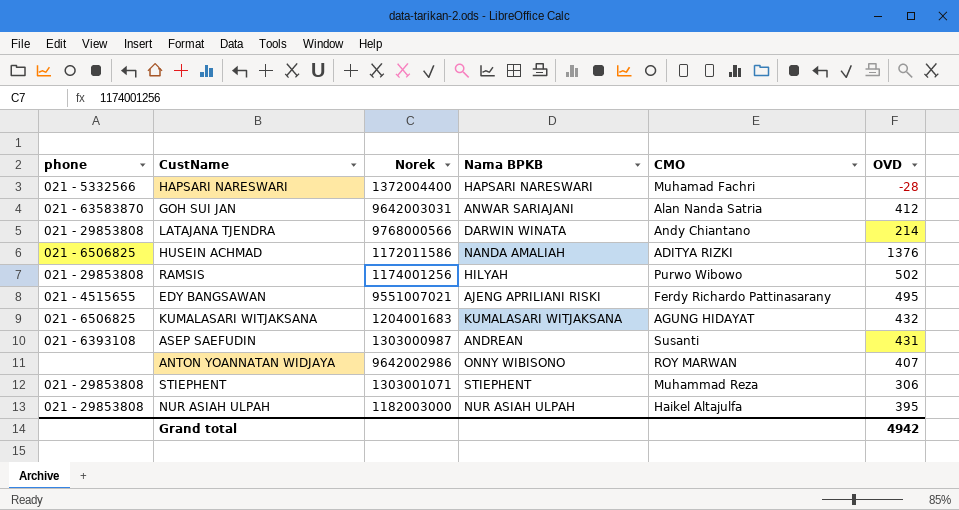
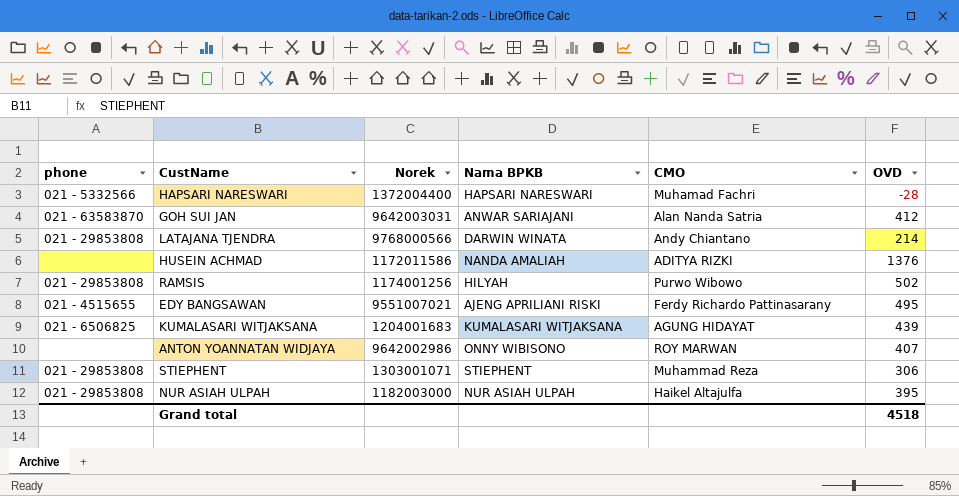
row ASEP SAEFUDIN: 021 - 6393108 | 1303000987 | ANDREAN | Susanti | 431 -> none
HUSEIN ACHMAD | phone: 021 - 6506825 -> none
KUMALASARI WITJAKSANA | OVD: 432 -> 439
Grand total | OVD: 4942 -> 4518

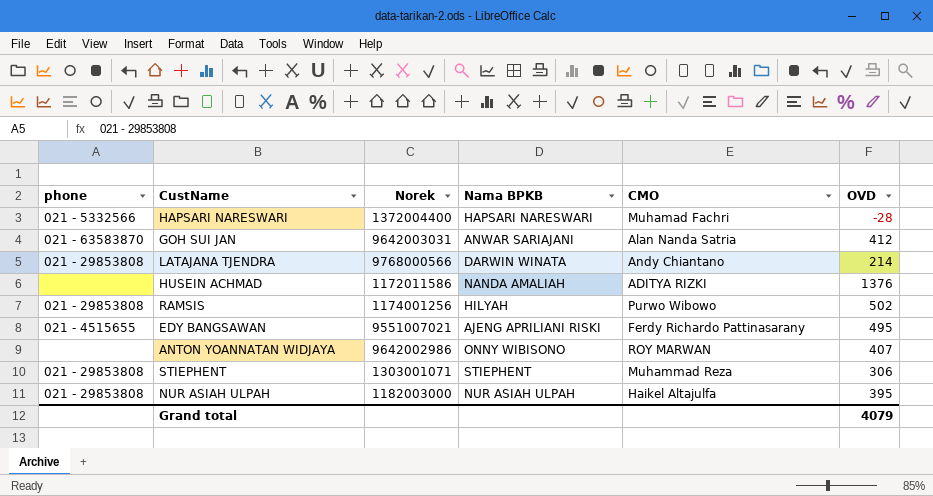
row KUMALASARI WITJAKSANA: 021 - 6506825 | 1204001683 | KUMALASARI WITJAKSANA | AGUNG HIDAYAT | 439 -> none
Grand total | OVD: 4518 -> 4079

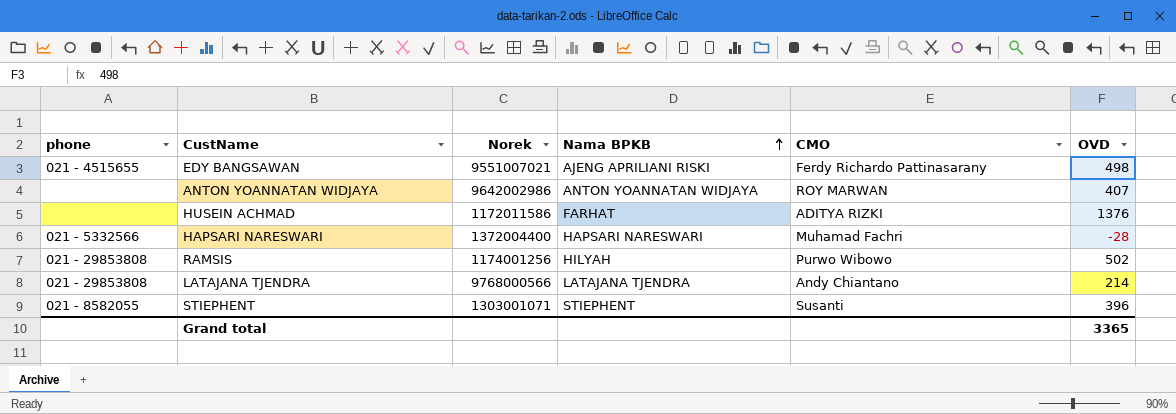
row order: none -> Nama BPKB ascending
row GOH SUI JAN: 021 - 63583870 | 9642003031 | ANWAR SARIAJANI | Alan Nanda Satria | 412 -> none
row NUR ASIAH ULPAH: 021 - 29853808 | 1182003000 | NUR ASIAH ULPAH | Haikel Altajulfa | 395 -> none
EDY BANGSAWAN | OVD: 495 -> 498
ANTON YOANNATAN WIDJAYA | Nama BPKB: ONNY WIBISONO -> ANTON YOANNATAN WIDJAYA
HUSEIN ACHMAD | Nama BPKB: NANDA AMALIAH -> FARHAT
LATAJANA TJENDRA | Nama BPKB: DARWIN WINATA -> LATAJANA TJENDRA
STIEPHENT | phone: 021 - 29853808 -> 021 - 8582055
STIEPHENT | CMO: Muhammad Reza -> Susanti
STIEPHENT | OVD: 306 -> 396
Grand total | OVD: 4079 -> 3365

